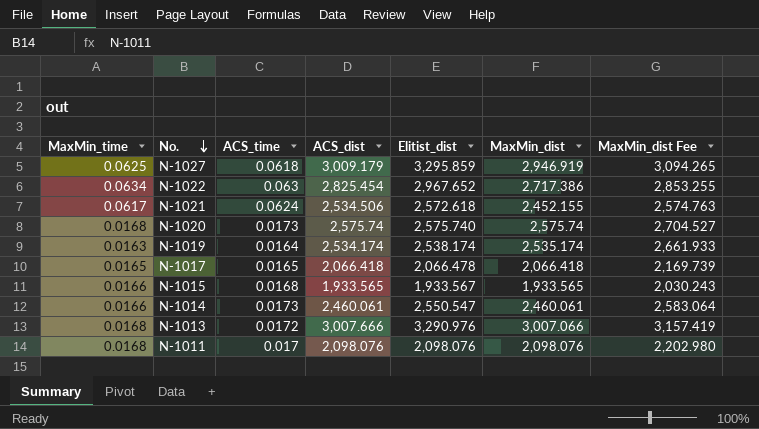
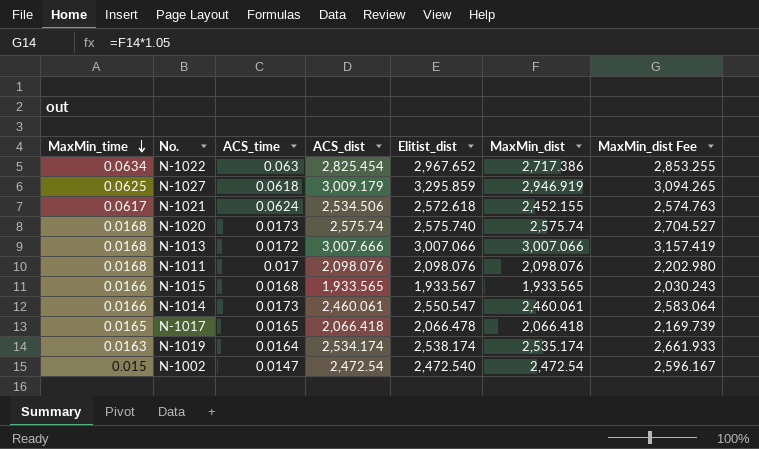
row order: No. descending -> MaxMin_time descending
N-1013 | Elitist_dist: 3,290.976 -> 3,007.066
row N-1002: none -> 0.015 | 0.0147 | 2,472.54 | 2,472.540 | 2,472.54 | 2,596.167

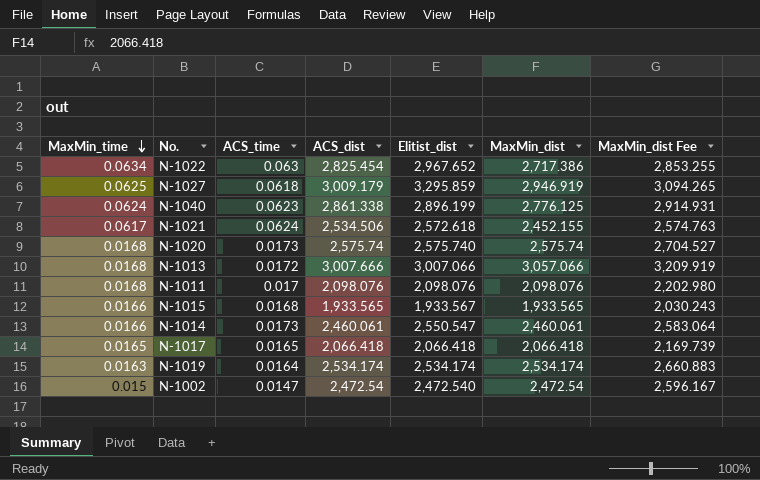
row N-1040: none -> 0.0624 | 0.0623 | 2,861.338 | 2,896.199 | 2,776.125 | 2,914.931
N-1013 | MaxMin_dist: 3,007.066 -> 3,057.066
N-1013 | MaxMin_dist Fee: 3,157.419 -> 3,209.919
N-1017 | Elitist_dist: 2,066.478 -> 2,066.418
N-1019 | Elitist_dist: 2,538.174 -> 2,534.174
N-1019 | MaxMin_dist: 2,535.174 -> 2,534.174
N-1019 | MaxMin_dist Fee: 2,661.933 -> 2,660.883

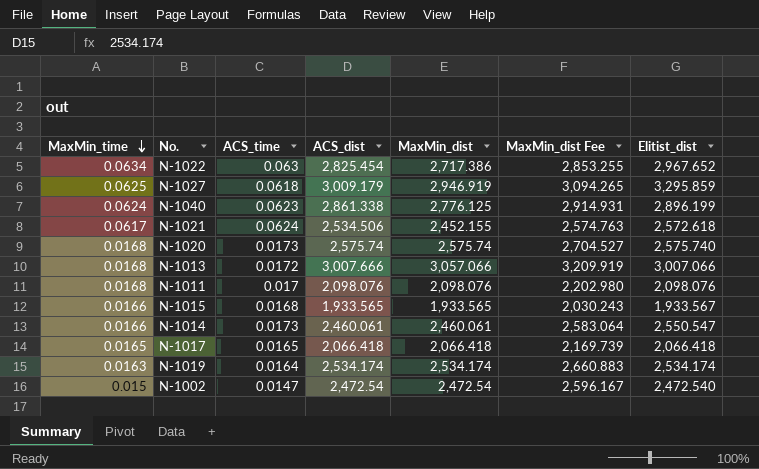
column Elitist_dist | position: 5 -> 7

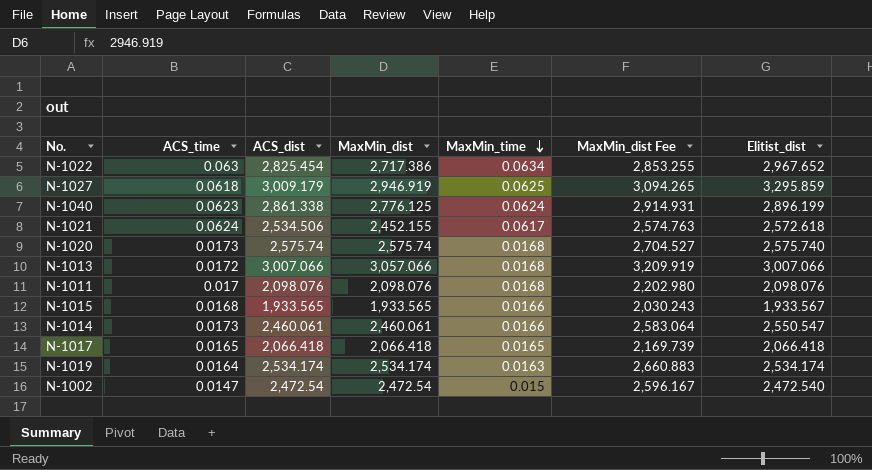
column MaxMin_time | position: 1 -> 5
N-1013 | ACS_dist: 3,007.666 -> 3,007.066

